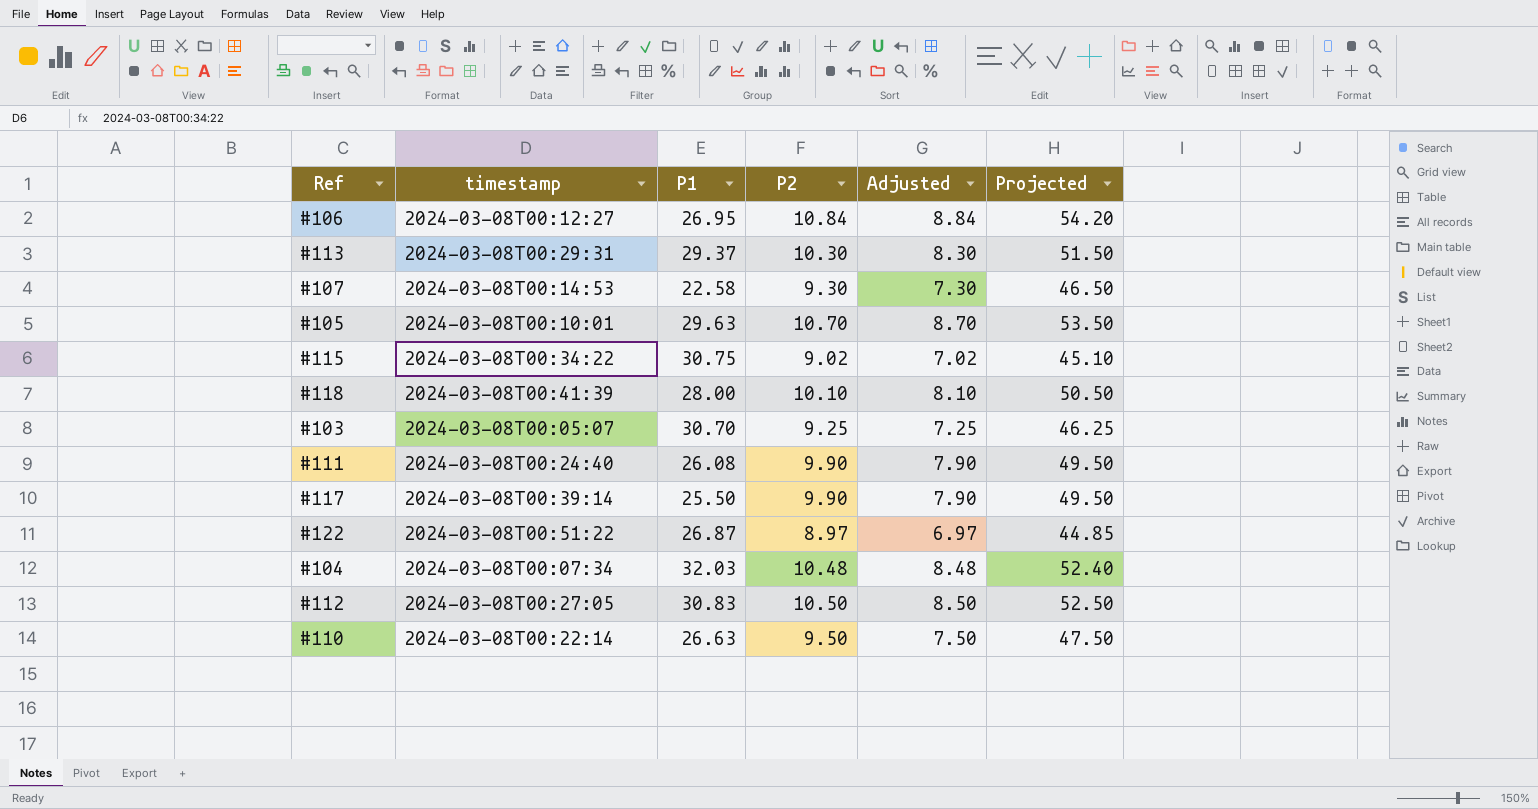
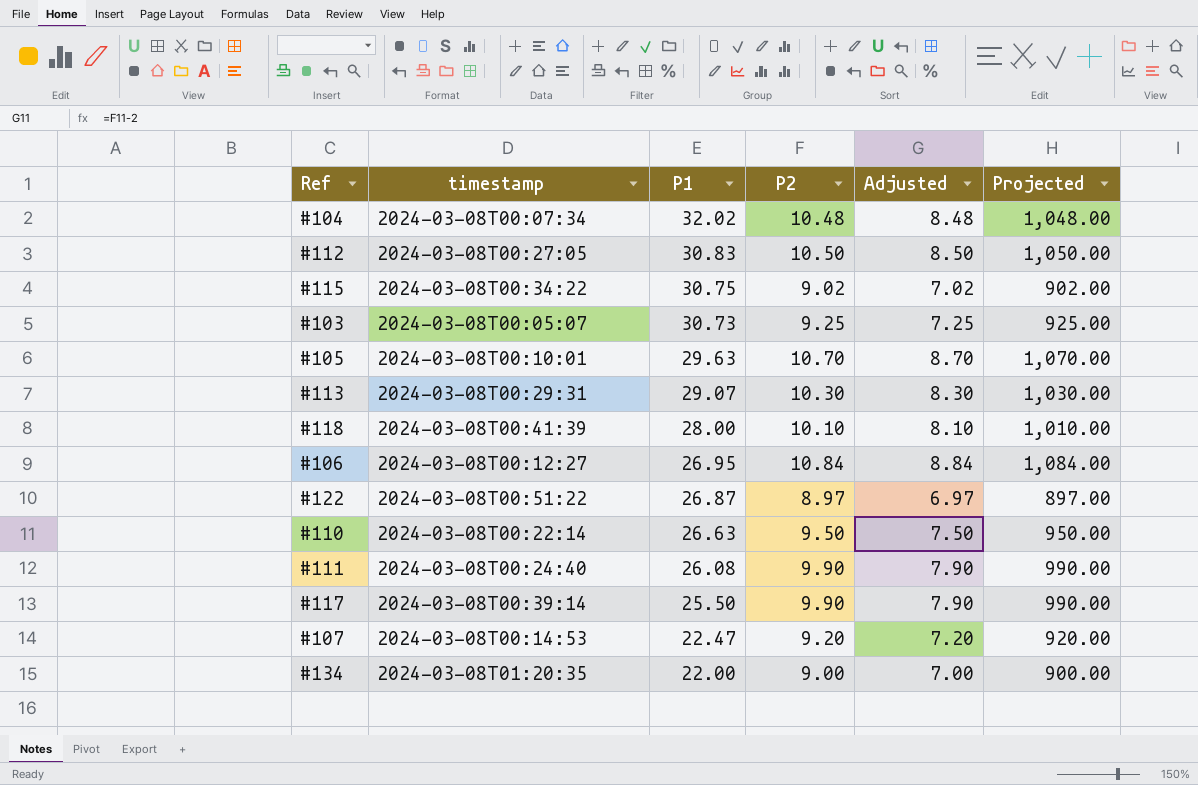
row order: none -> P1 descending
column Projected | formula: [P2] * 5 -> [P2] * 100
#104 | P1: 32.03 -> 32.02
#103 | P1: 30.70 -> 30.73
#113 | P1: 29.37 -> 29.07
#107 | P1: 22.58 -> 22.47
#107 | P2: 9.30 -> 9.20
#107 | Adjusted: 7.30 -> 7.20
row #134: none -> 2024-03-08T01:20:35 | 22.00 | 9.00 | 7.00 | 900.00

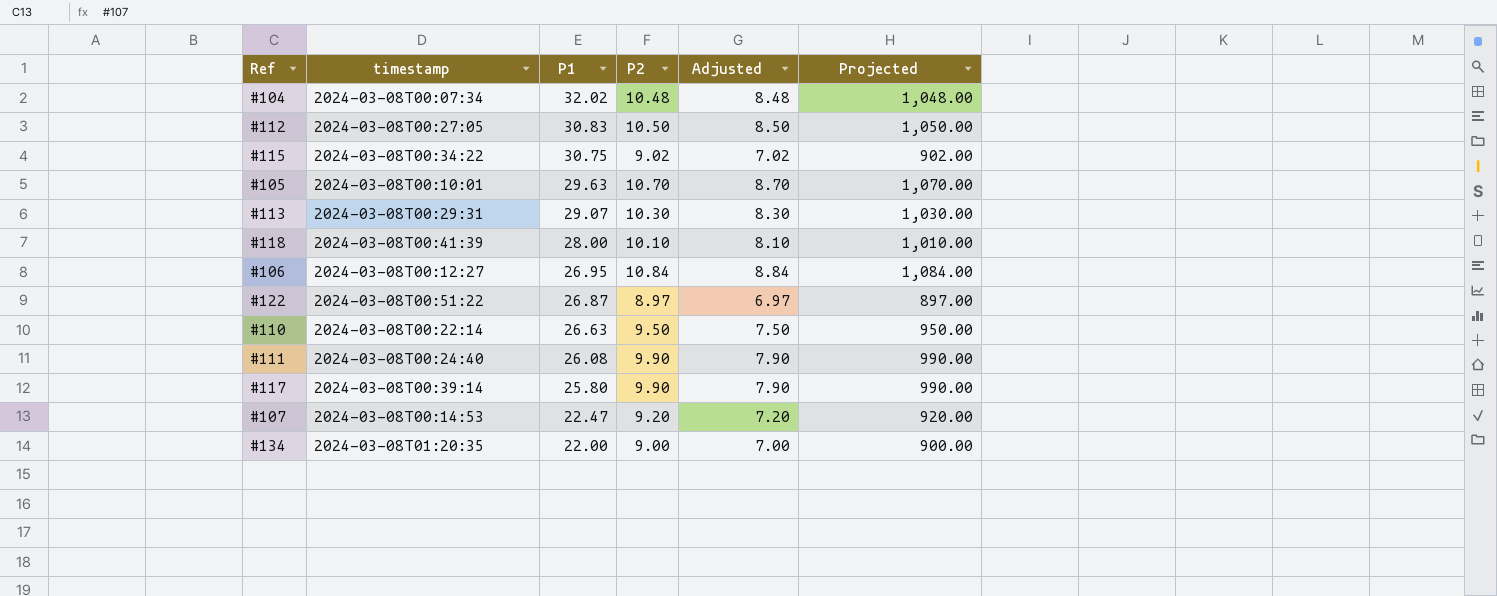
row #103: 2024-03-08T00:05:07 | 30.73 | 9.25 | 7.25 | 925.00 -> none
#117 | P1: 25.50 -> 25.80

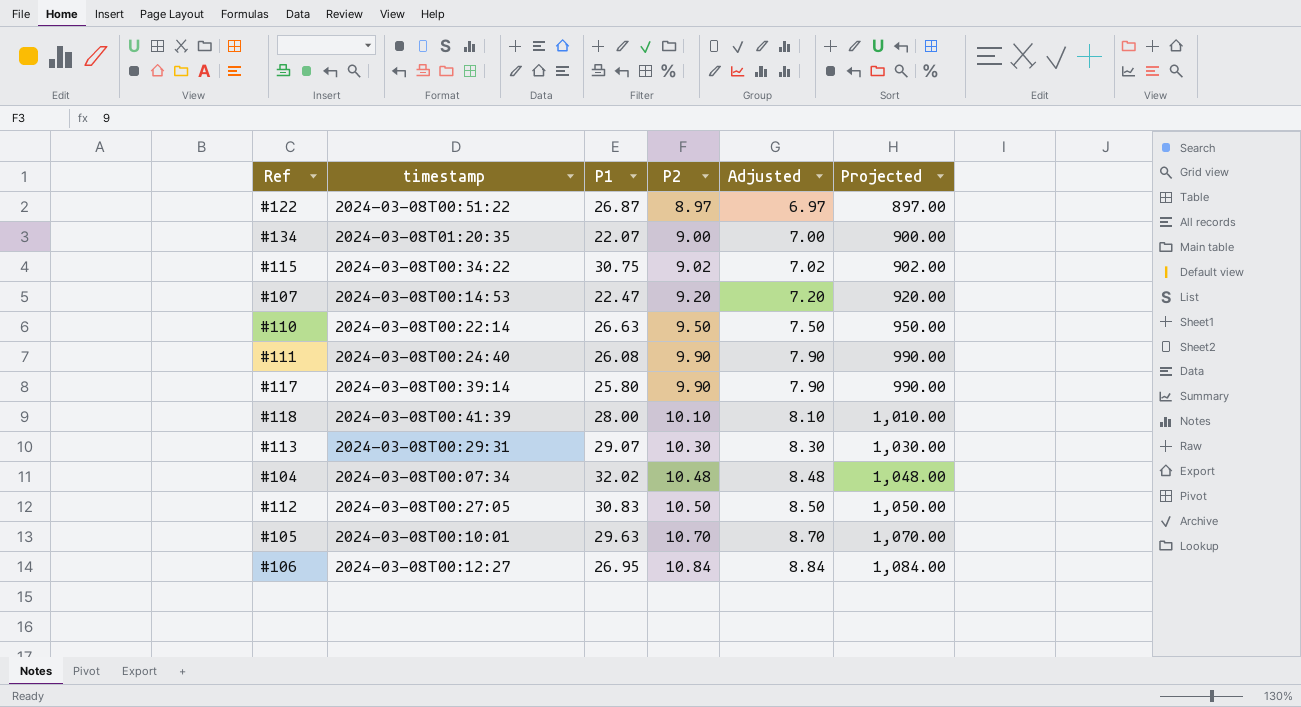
row order: P1 descending -> P2 ascending
#134 | P1: 22.00 -> 22.07

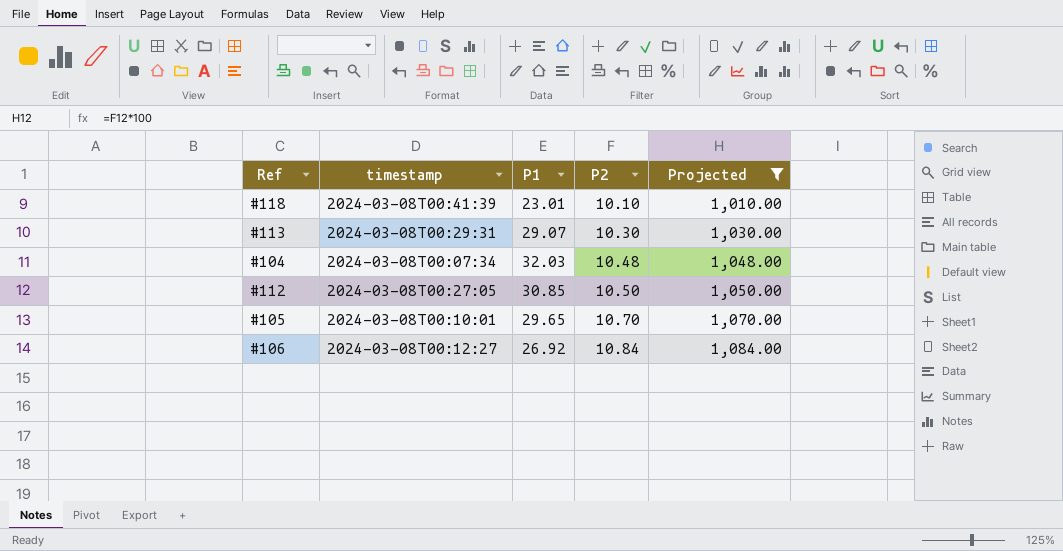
filter: none -> Projected >= 1,010.00
column Adjusted | formula: [P2] - 2 -> none
#118 | P1: 28.00 -> 23.01
#104 | P1: 32.02 -> 32.03
#112 | P1: 30.83 -> 30.85
#105 | P1: 29.63 -> 29.65
#106 | P1: 26.95 -> 26.92

